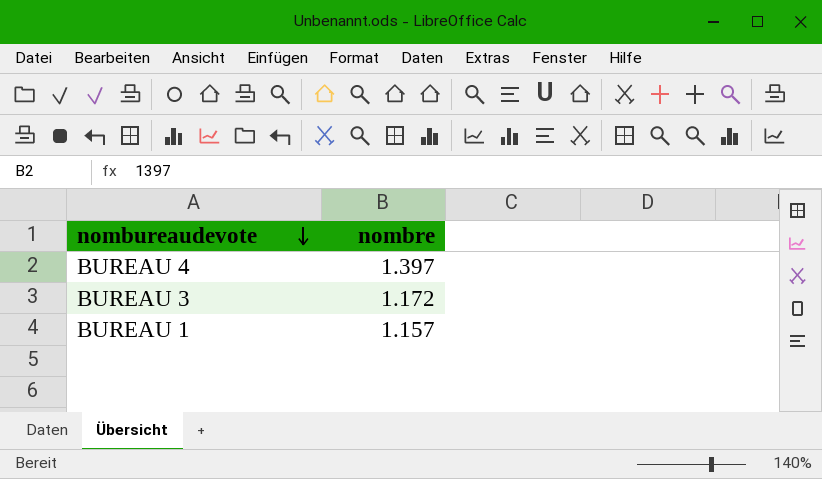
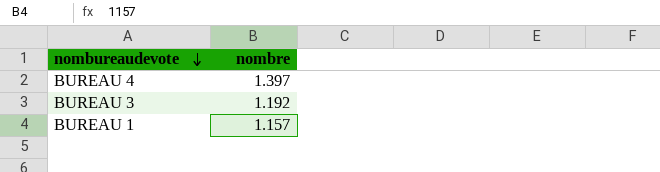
BUREAU 3 | nombre: 1.172 -> 1.192

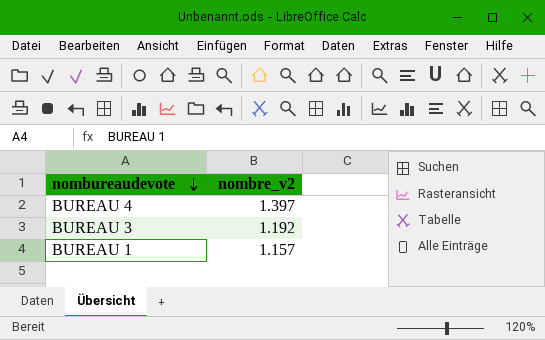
column name: nombre -> nombre_v2

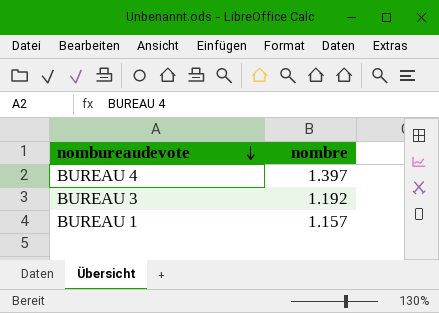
column name: nombre_v2 -> nombre

